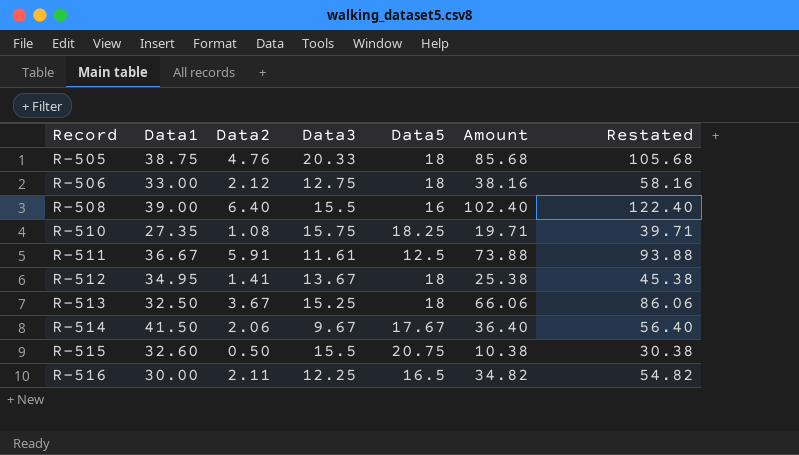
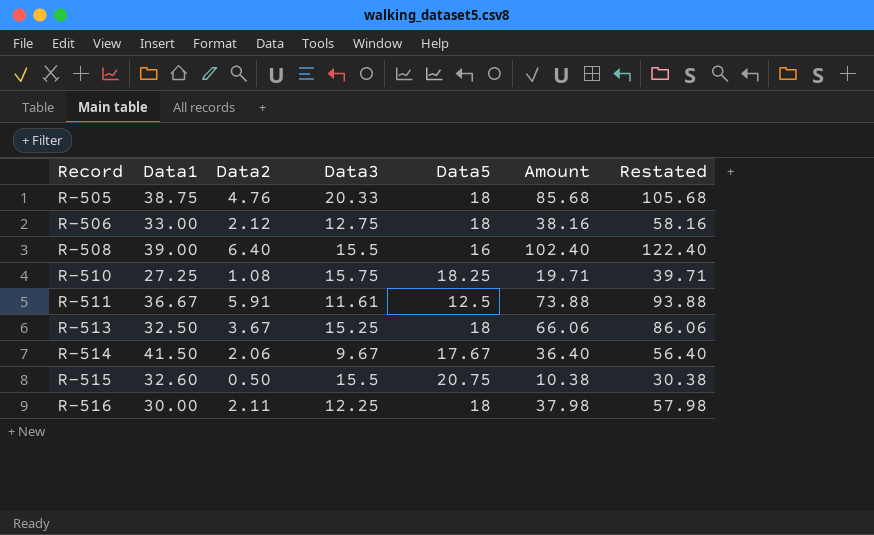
row R-512: 34.95 | 1.41 | 13.67 | 18 | 25.38 | 45.38 -> none
R-510 | Data1: 27.35 -> 27.25
R-516 | Data5: 16.5 -> 18
R-516 | Amount: 34.82 -> 37.98
R-516 | Restated: 54.82 -> 57.98

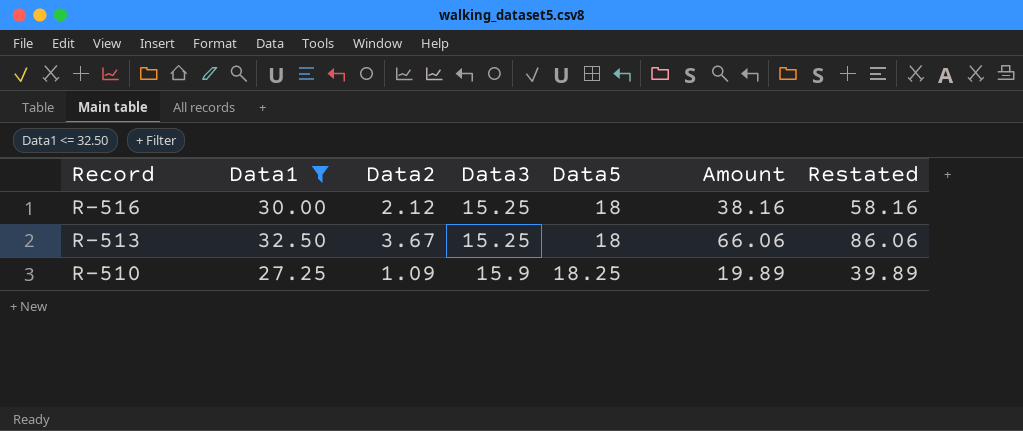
filter: none -> Data1 <= 32.50
row order: Record ascending -> Record descending
R-516 | Data2: 2.11 -> 2.12
R-516 | Data3: 12.25 -> 15.25
R-516 | Amount: 37.98 -> 38.16
R-516 | Restated: 57.98 -> 58.16
R-510 | Data2: 1.08 -> 1.09
R-510 | Data3: 15.75 -> 15.9
R-510 | Amount: 19.71 -> 19.89
R-510 | Restated: 39.71 -> 39.89

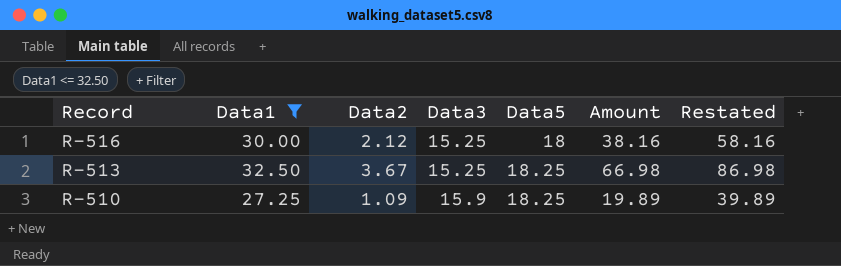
R-513 | Data5: 18 -> 18.25
R-513 | Amount: 66.06 -> 66.98
R-513 | Restated: 86.06 -> 86.98

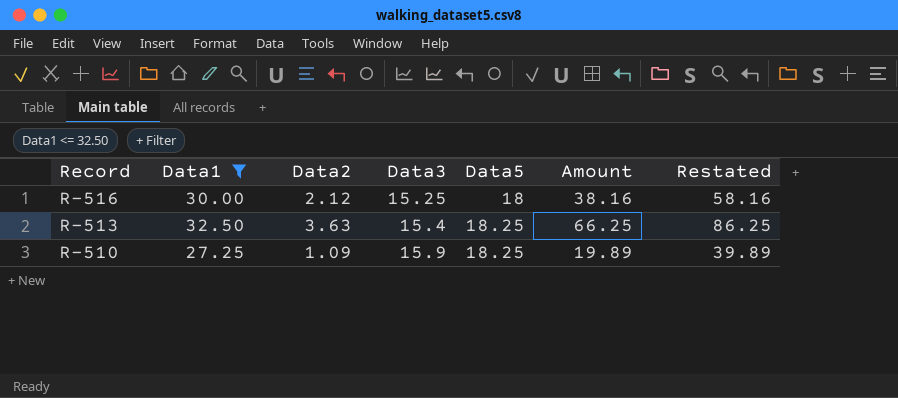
R-513 | Data2: 3.67 -> 3.63
R-513 | Data3: 15.25 -> 15.4
R-513 | Amount: 66.98 -> 66.25
R-513 | Restated: 86.98 -> 86.25

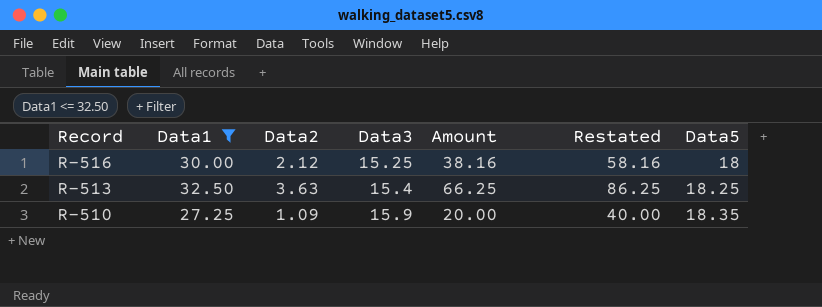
column Data5 | position: 5 -> 7
R-510 | Amount: 19.89 -> 20.00
R-510 | Restated: 39.89 -> 40.00
R-510 | Data5: 18.25 -> 18.35

